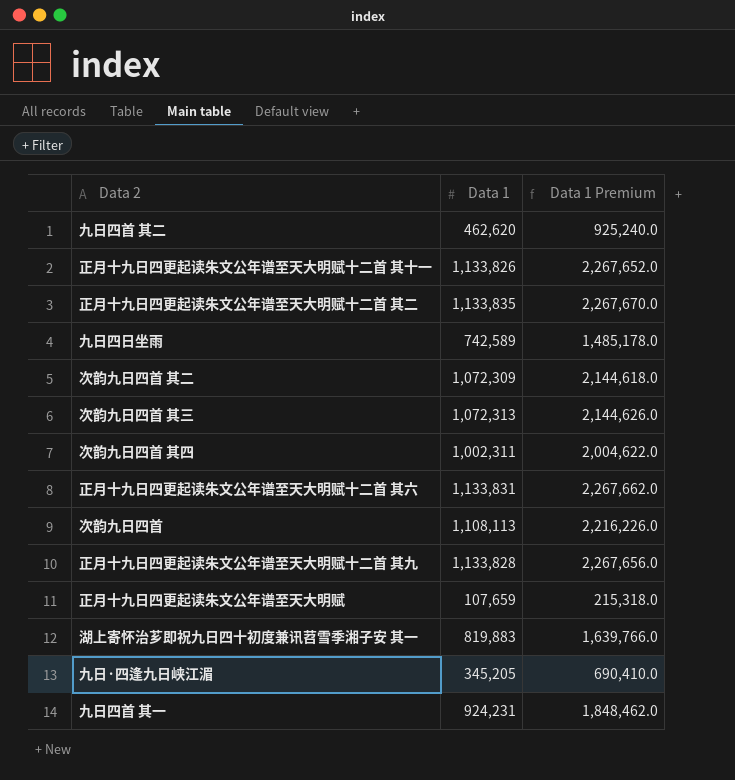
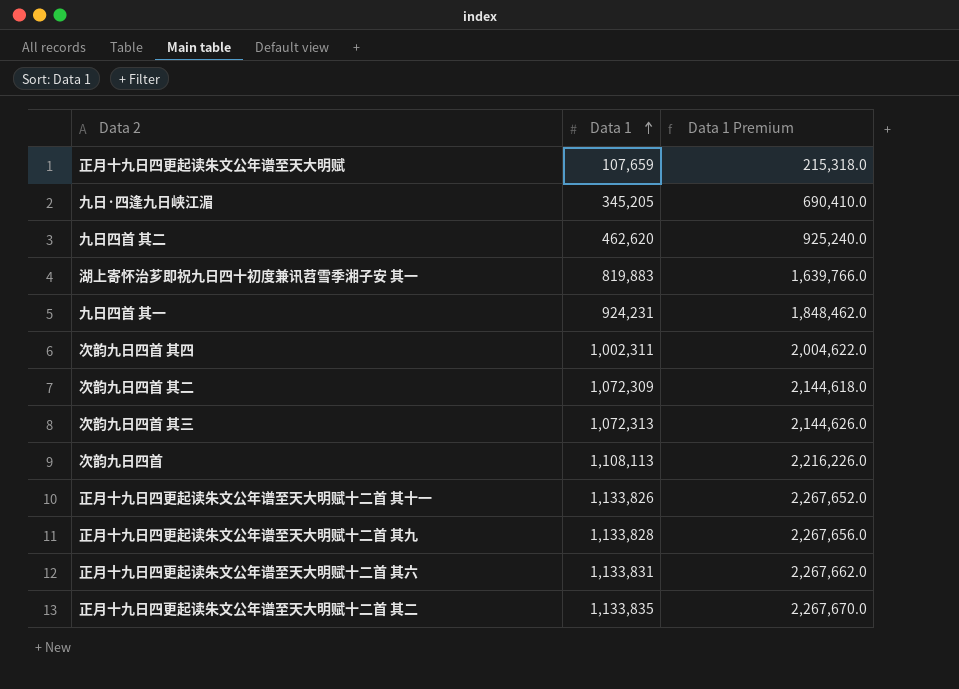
row order: none -> Data 1 ascending
row 九日四日坐雨: 742,589 | 1,485,178.0 -> none

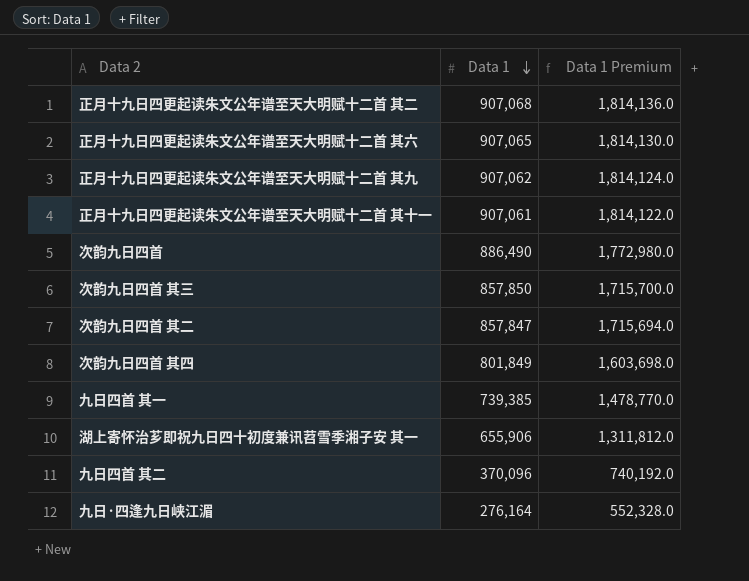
row order: Data 1 ascending -> Data 1 descending
row 正月十九日四更起读朱文公年谱至天大明赋: 107,659 | 215,318.0 -> none
正月十九日四更起读朱文公年谱至天大明赋十二首 其二 | Data 1: 1,133,835 -> 907,068
正月十九日四更起读朱文公年谱至天大明赋十二首 其二 | Data 1 Premium: 2,267,670.0 -> 1,814,136.0
正月十九日四更起读朱文公年谱至天大明赋十二首 其六 | Data 1: 1,133,831 -> 907,065
正月十九日四更起读朱文公年谱至天大明赋十二首 其六 | Data 1 Premium: 2,267,662.0 -> 1,814,130.0
正月十九日四更起读朱文公年谱至天大明赋十二首 其九 | Data 1: 1,133,828 -> 907,062
正月十九日四更起读朱文公年谱至天大明赋十二首 其九 | Data 1 Premium: 2,267,656.0 -> 1,814,124.0
正月十九日四更起读朱文公年谱至天大明赋十二首 其十一 | Data 1: 1,133,826 -> 907,061
正月十九日四更起读朱文公年谱至天大明赋十二首 其十一 | Data 1 Premium: 2,267,652.0 -> 1,814,122.0
次韵九日四首 | Data 1: 1,108,113 -> 886,490
次韵九日四首 | Data 1 Premium: 2,216,226.0 -> 1,772,980.0
次韵九日四首 其三 | Data 1: 1,072,313 -> 857,850
次韵九日四首 其三 | Data 1 Premium: 2,144,626.0 -> 1,715,700.0
次韵九日四首 其二 | Data 1: 1,072,309 -> 857,847
次韵九日四首 其二 | Data 1 Premium: 2,144,618.0 -> 1,715,694.0
次韵九日四首 其四 | Data 1: 1,002,311 -> 801,849
次韵九日四首 其四 | Data 1 Premium: 2,004,622.0 -> 1,603,698.0
九日四首 其一 | Data 1: 924,231 -> 739,385
九日四首 其一 | Data 1 Premium: 1,848,462.0 -> 1,478,770.0
湖上寄怀治芗即祝九日四十初度兼讯苕雪季湘子安 其一 | Data 1: 819,883 -> 655,906
湖上寄怀治芗即祝九日四十初度兼讯苕雪季湘子安 其一 | Data 1 Premium: 1,639,766.0 -> 1,311,812.0
九日四首 其二 | Data 1: 462,620 -> 370,096
九日四首 其二 | Data 1 Premium: 925,240.0 -> 740,192.0
九日·四逢九日峡江湄 | Data 1: 345,205 -> 276,164
九日·四逢九日峡江湄 | Data 1 Premium: 690,410.0 -> 552,328.0

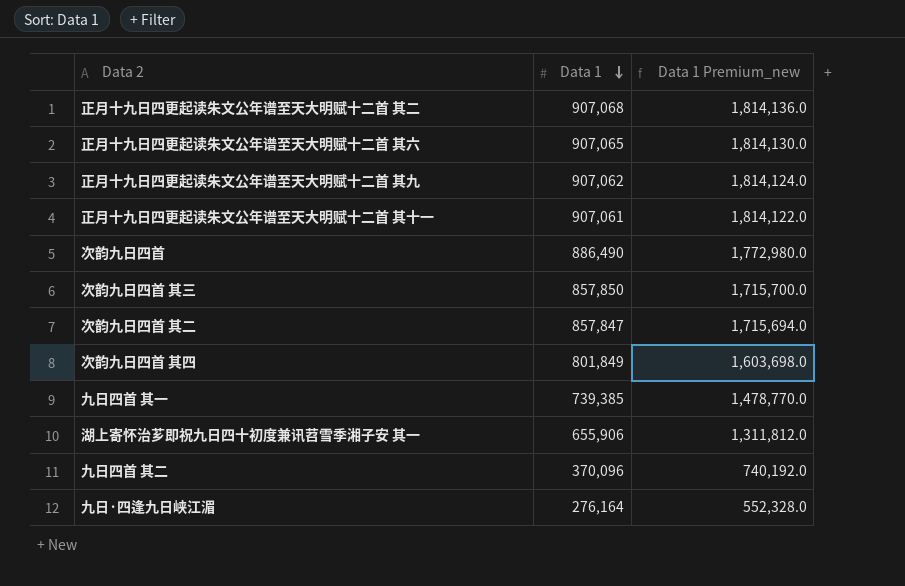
column name: Data 1 Premium -> Data 1 Premium_new

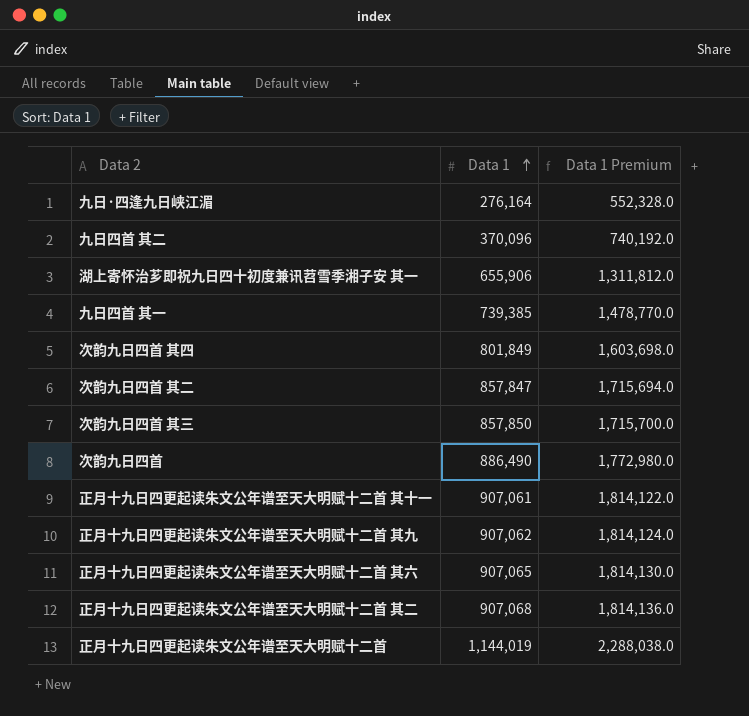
row order: Data 1 descending -> Data 1 ascending
column name: Data 1 Premium_new -> Data 1 Premium
row 正月十九日四更起读朱文公年谱至天大明赋十二首: none -> 1,144,019 | 2,288,038.0

